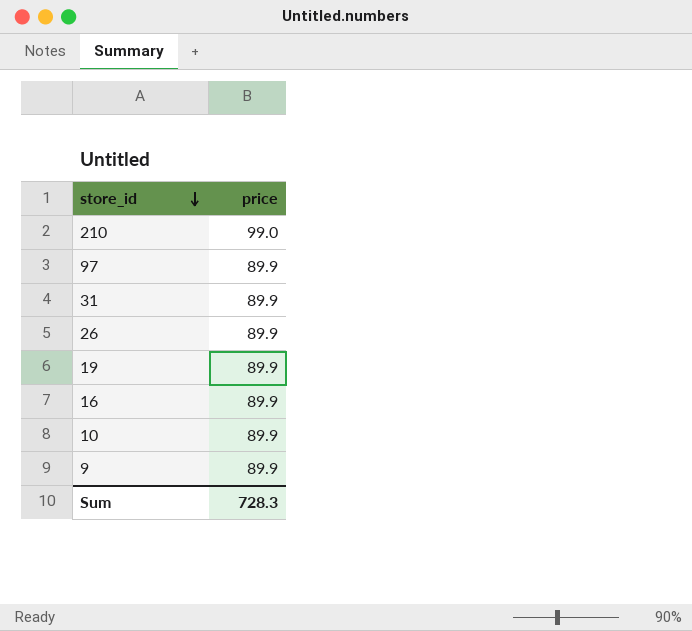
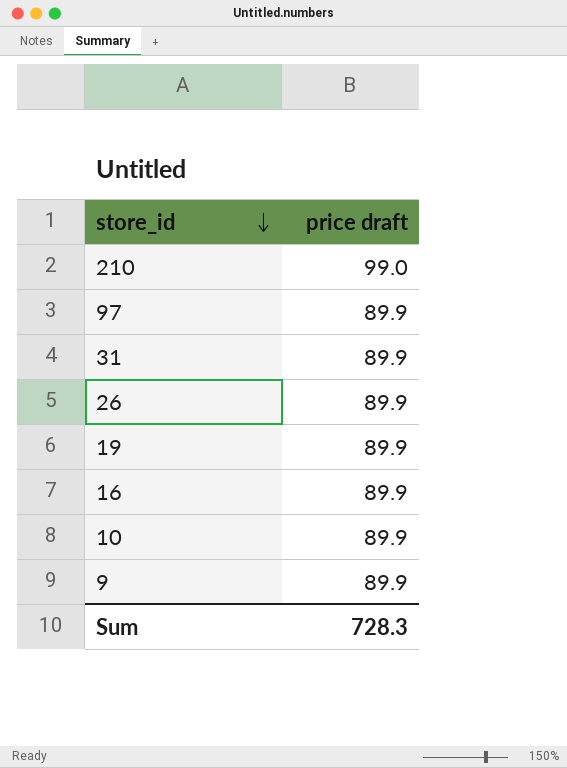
column name: price -> price draft

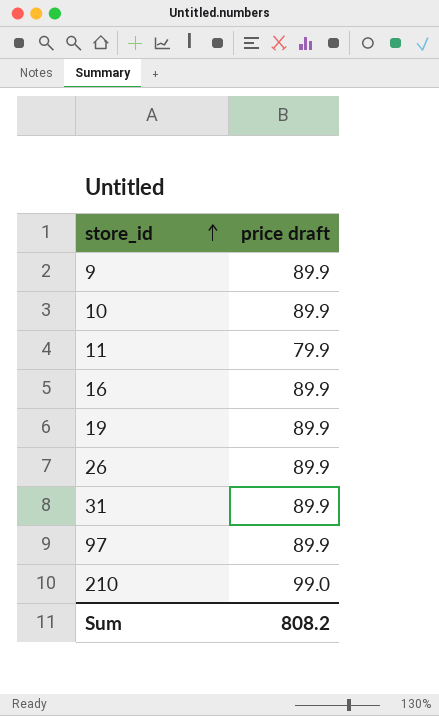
row order: store_id descending -> store_id ascending
row 11: none -> 79.9
Sum | price draft: 728.3 -> 808.2

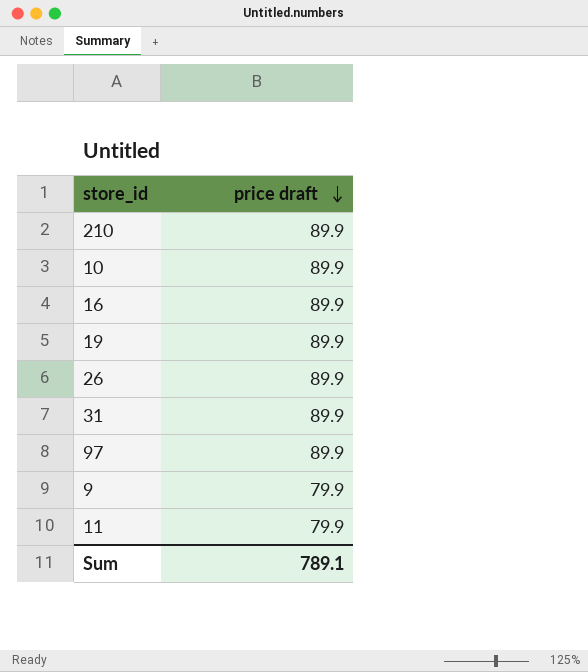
row order: store_id ascending -> price draft descending
210 | price draft: 99.0 -> 89.9
9 | price draft: 89.9 -> 79.9
Sum | price draft: 808.2 -> 789.1

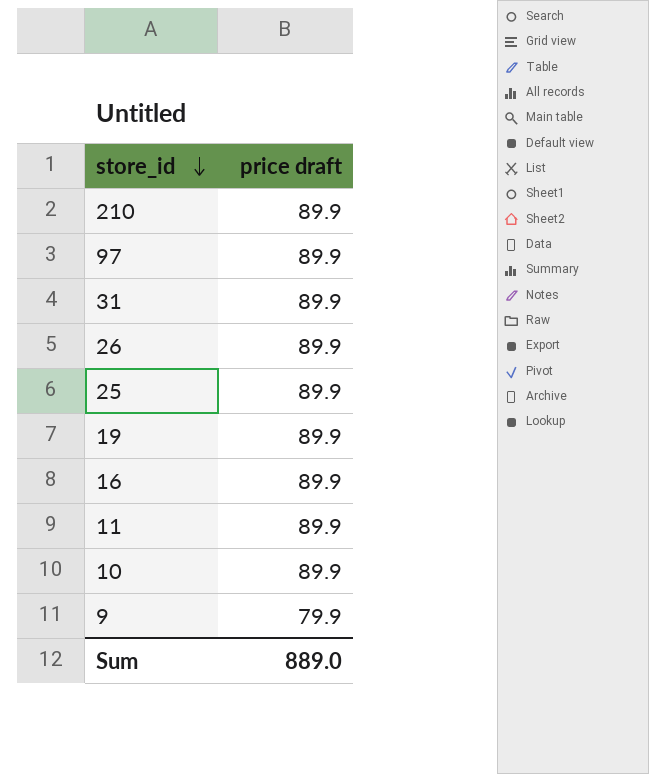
row order: price draft descending -> store_id descending
row 25: none -> 89.9
11 | price draft: 79.9 -> 89.9
Sum | price draft: 789.1 -> 889.0

